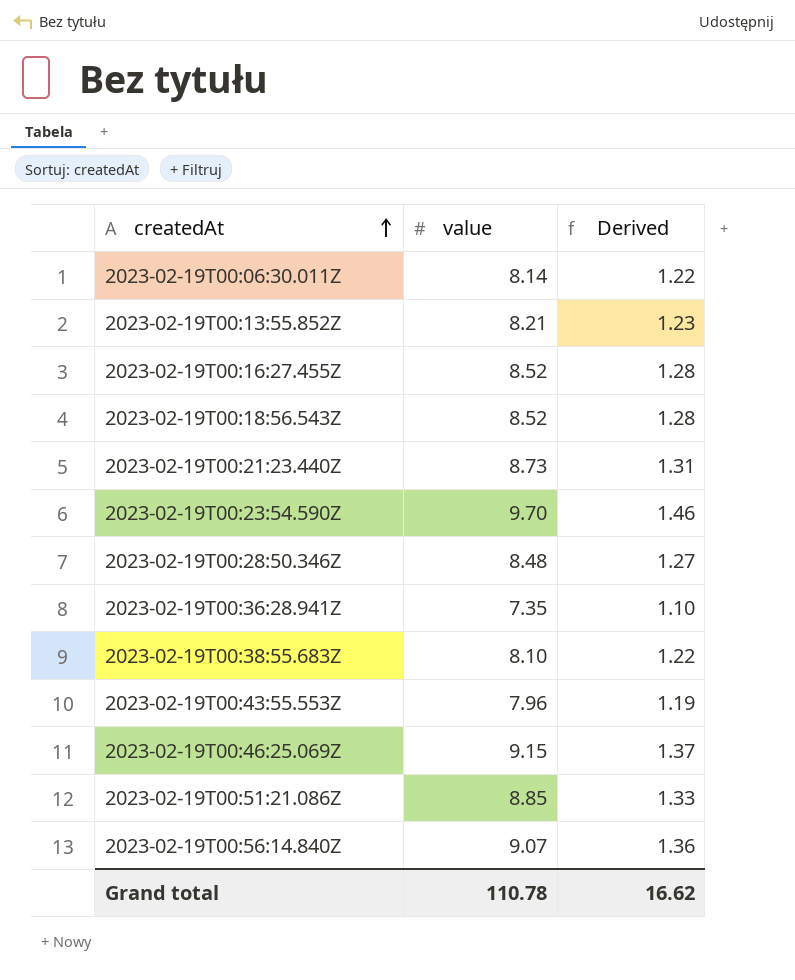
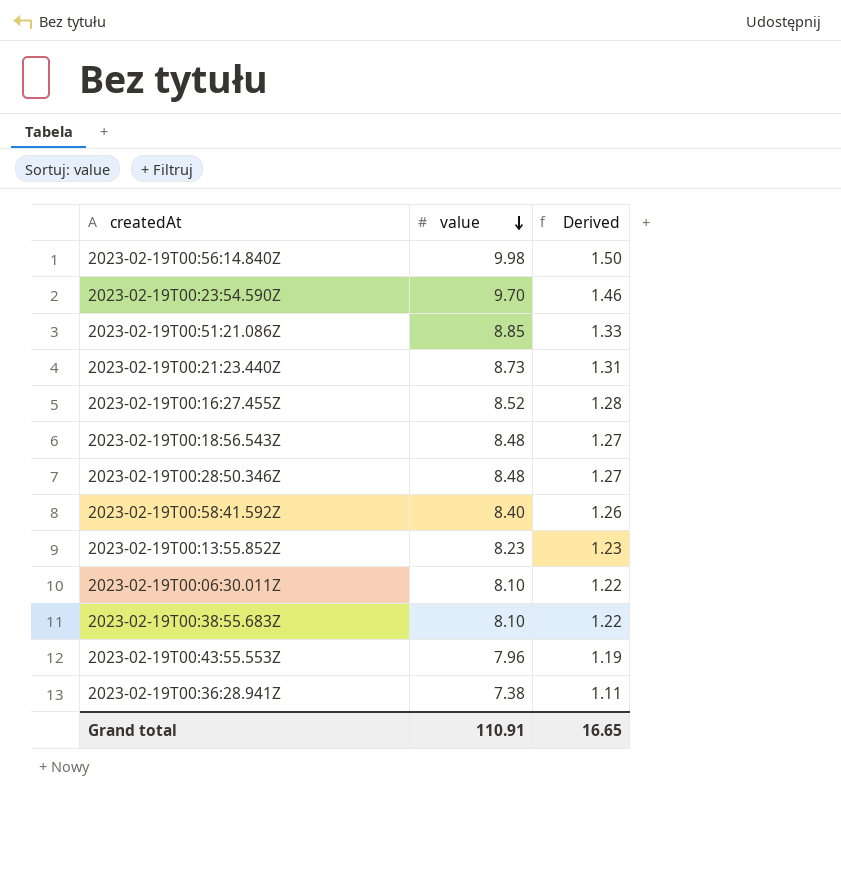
row order: createdAt ascending -> value descending
row 2023-02-19T00:46:25.069Z: 9.15 | 1.37 -> none
2023-02-19T00:56:14.840Z | value: 9.07 -> 9.98
2023-02-19T00:56:14.840Z | Derived: 1.36 -> 1.50
2023-02-19T00:18:56.543Z | value: 8.52 -> 8.48
2023-02-19T00:18:56.543Z | Derived: 1.28 -> 1.27
row 2023-02-19T00:58:41.592Z: none -> 8.40 | 1.26
2023-02-19T00:13:55.852Z | value: 8.21 -> 8.23
2023-02-19T00:06:30.011Z | value: 8.14 -> 8.10
2023-02-19T00:36:28.941Z | value: 7.35 -> 7.38
2023-02-19T00:36:28.941Z | Derived: 1.10 -> 1.11
Grand total | value: 110.78 -> 110.91
Grand total | Derived: 16.62 -> 16.65

